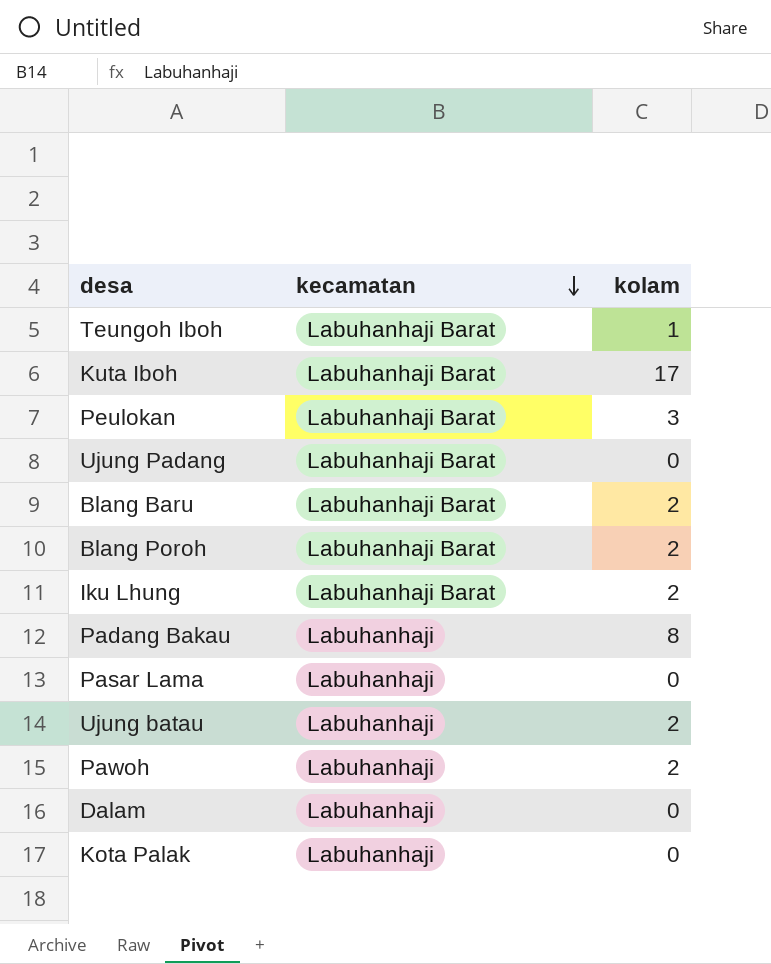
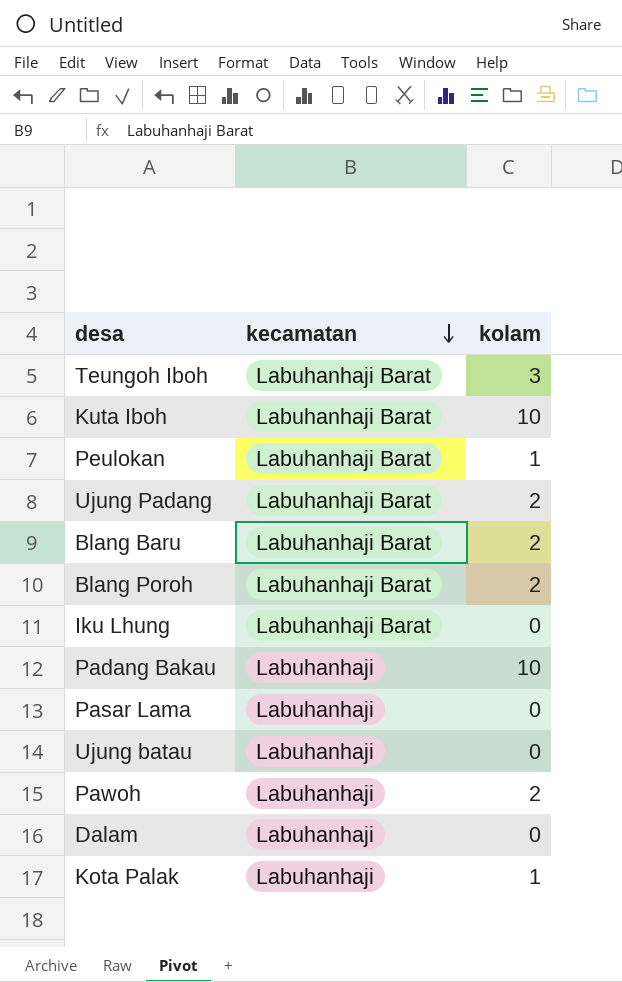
Teungoh Iboh | kolam: 1 -> 3
Kuta Iboh | kolam: 17 -> 10
Peulokan | kolam: 3 -> 1
Ujung Padang | kolam: 0 -> 2
Iku Lhung | kolam: 2 -> 0
Padang Bakau | kolam: 8 -> 10
Ujung batau | kolam: 2 -> 0
Kota Palak | kolam: 0 -> 1

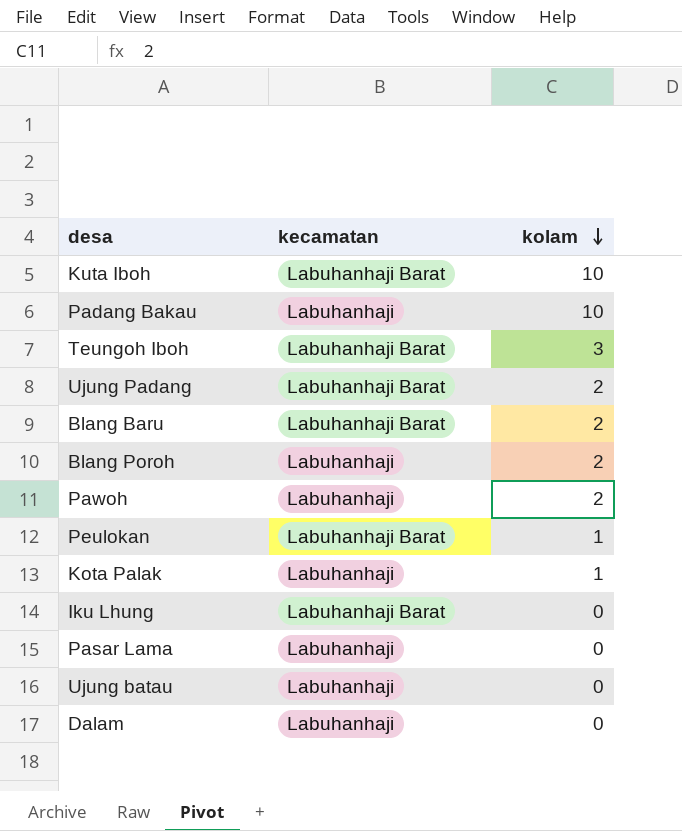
row order: kecamatan descending -> kolam descending
Blang Poroh | kecamatan: Labuhanhaji Barat -> Labuhanhaji

